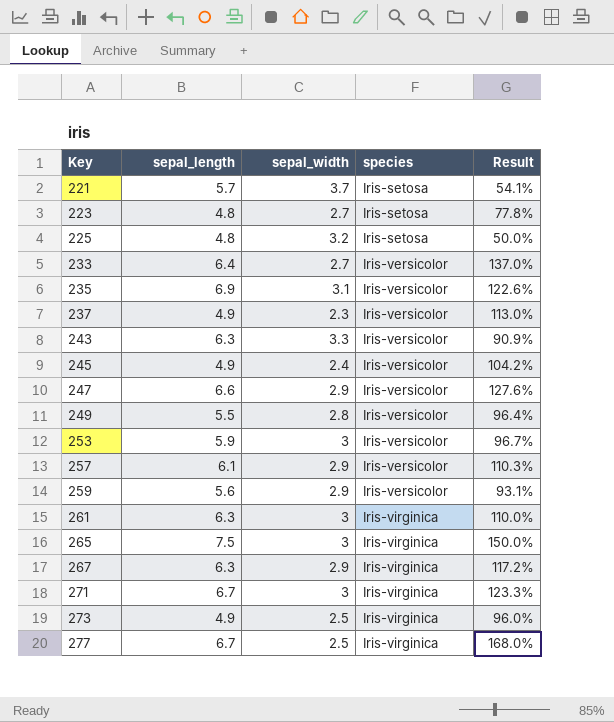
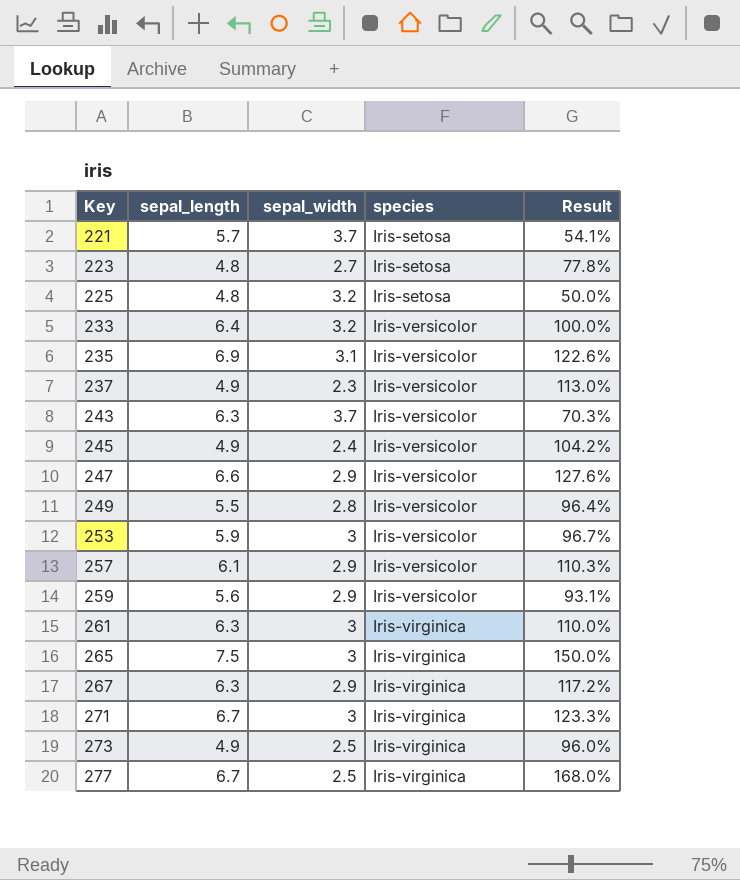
233 | sepal_width: 2.7 -> 3.2
233 | Result: 137.0% -> 100.0%
243 | sepal_width: 3.3 -> 3.7
243 | Result: 90.9% -> 70.3%

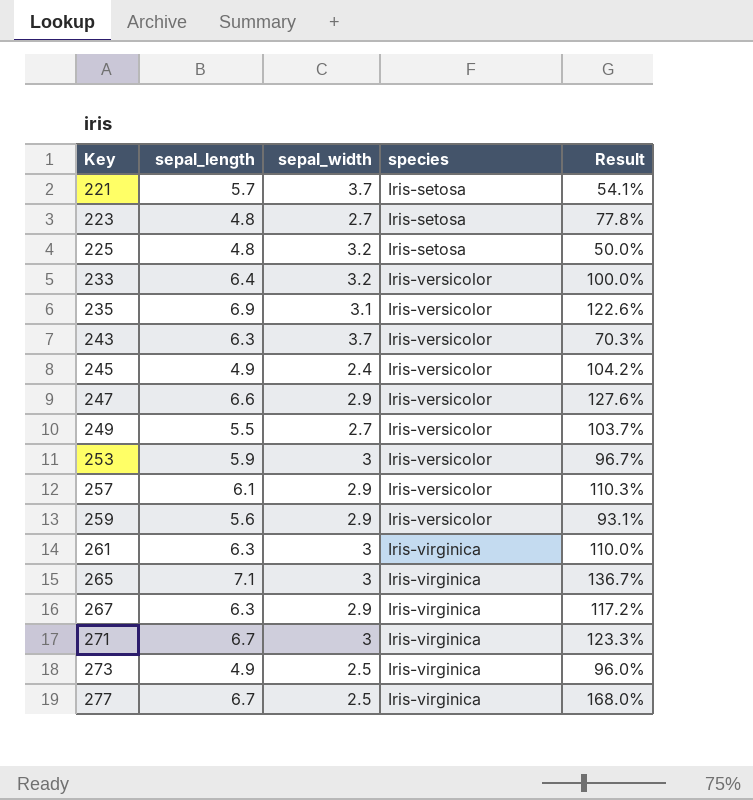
row 237: 4.9 | 2.3 | Iris-versicolor | 113.0% -> none
249 | sepal_width: 2.8 -> 2.7
249 | Result: 96.4% -> 103.7%
265 | sepal_length: 7.5 -> 7.1
265 | Result: 150.0% -> 136.7%

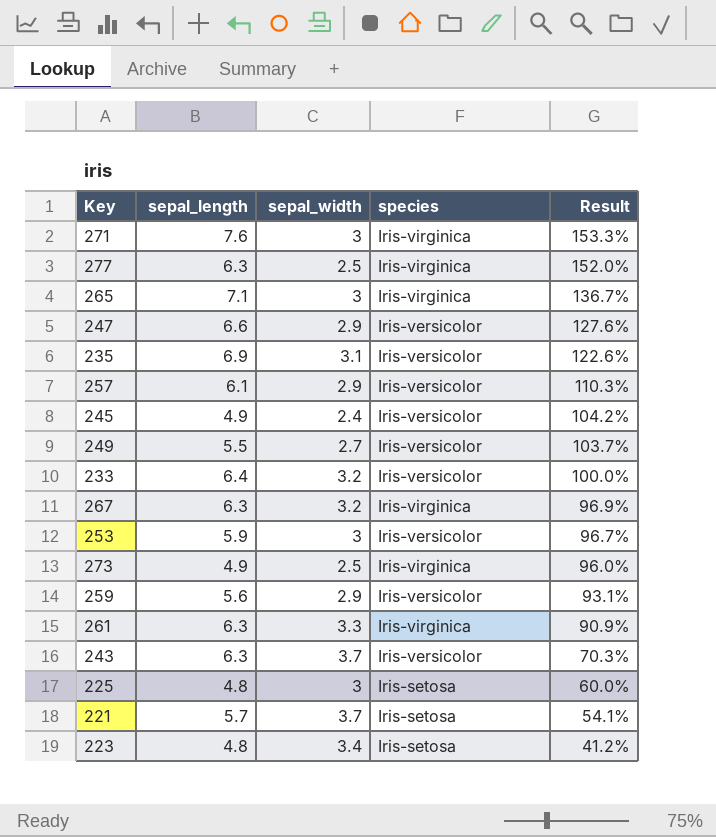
row order: Key ascending -> Result descending
271 | sepal_length: 6.7 -> 7.6
271 | Result: 123.3% -> 153.3%
277 | sepal_length: 6.7 -> 6.3
277 | Result: 168.0% -> 152.0%
267 | sepal_width: 2.9 -> 3.2
267 | Result: 117.2% -> 96.9%
261 | sepal_width: 3 -> 3.3
261 | Result: 110.0% -> 90.9%
225 | sepal_width: 3.2 -> 3
225 | Result: 50.0% -> 60.0%
223 | sepal_width: 2.7 -> 3.4
223 | Result: 77.8% -> 41.2%

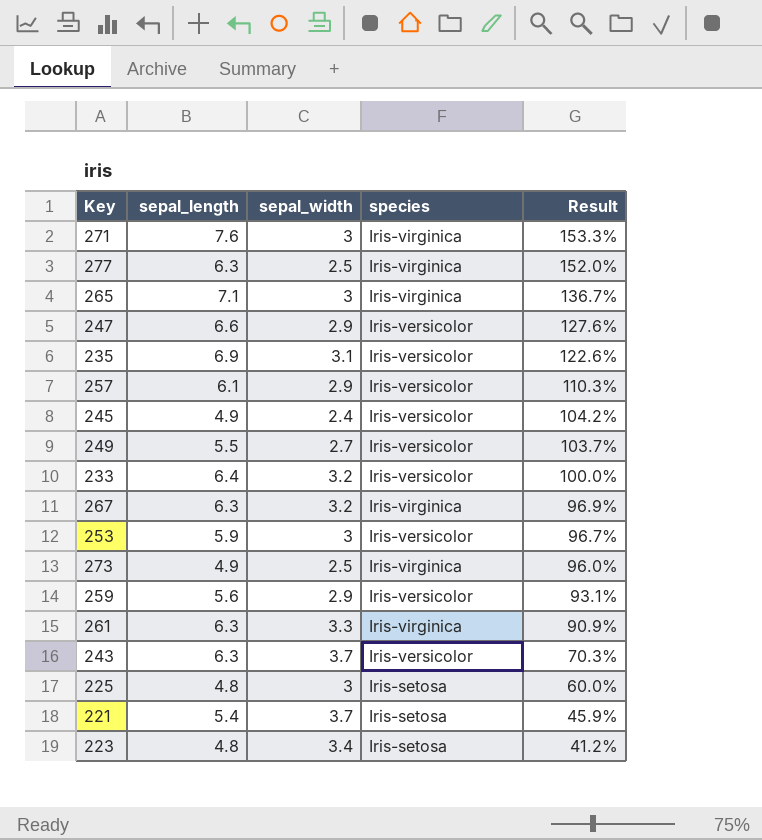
221 | sepal_length: 5.7 -> 5.4
221 | Result: 54.1% -> 45.9%

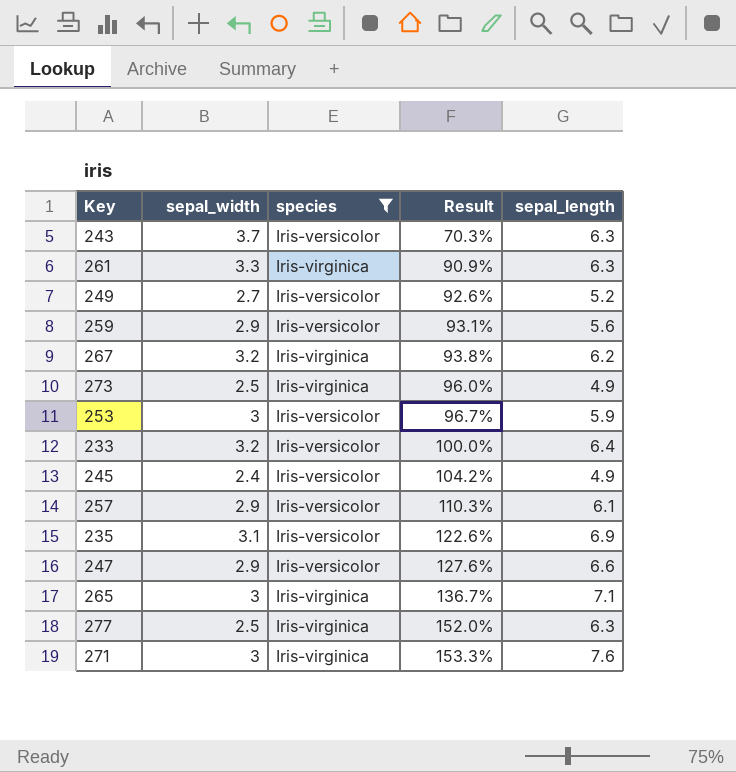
filter: none -> species != Iris-setosa
row order: Result descending -> Result ascending
column sepal_length | position: 2 -> 5
249 | Result: 103.7% -> 92.6%
249 | sepal_length: 5.5 -> 5.2
267 | Result: 96.9% -> 93.8%
267 | sepal_length: 6.3 -> 6.2

